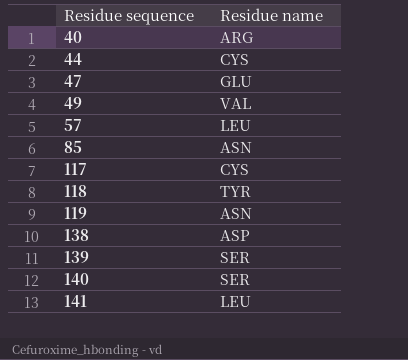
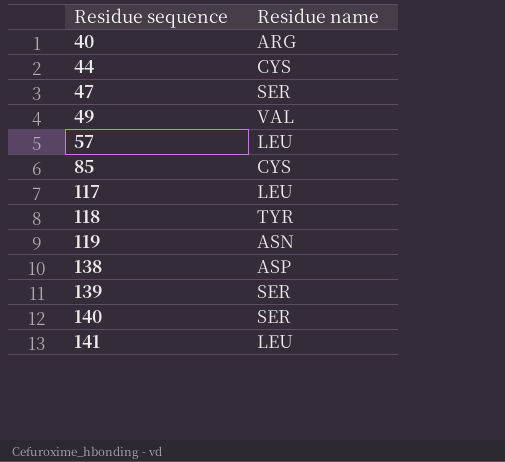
47 | Residue name: GLU -> SER
85 | Residue name: ASN -> CYS
117 | Residue name: CYS -> LEU

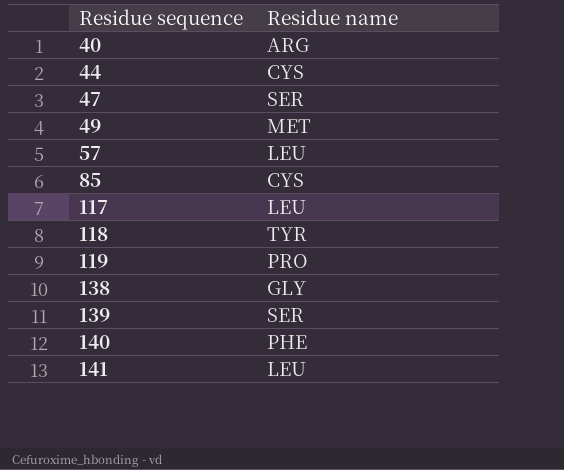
49 | Residue name: VAL -> MET
119 | Residue name: ASN -> PRO
138 | Residue name: ASP -> GLY
140 | Residue name: SER -> PHE

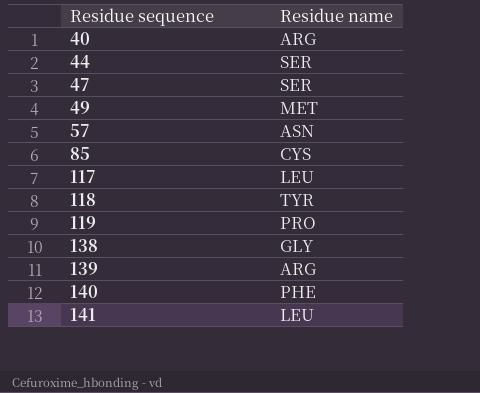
44 | Residue name: CYS -> SER
57 | Residue name: LEU -> ASN
139 | Residue name: SER -> ARG

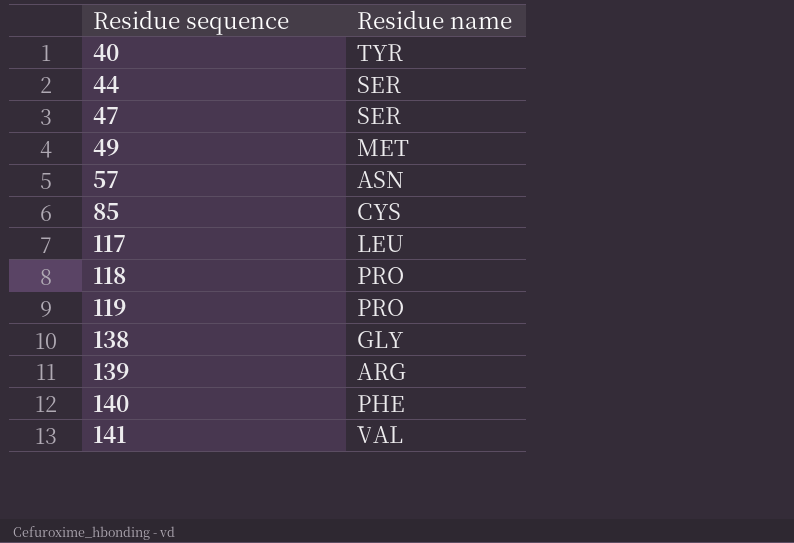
40 | Residue name: ARG -> TYR
118 | Residue name: TYR -> PRO
141 | Residue name: LEU -> VAL

